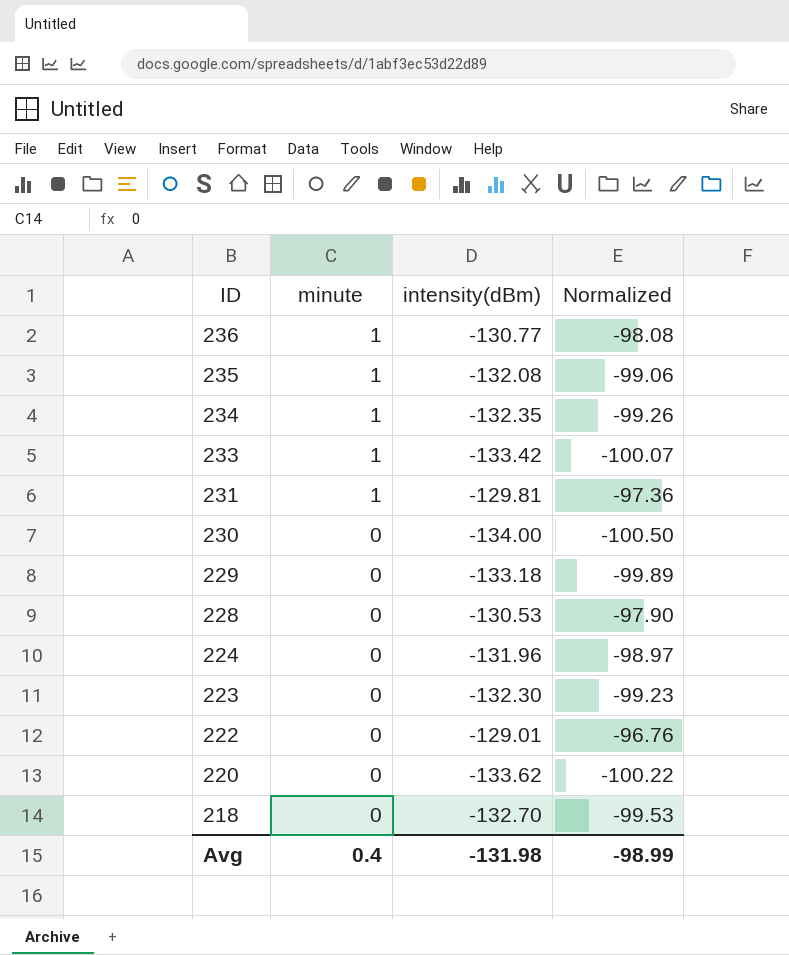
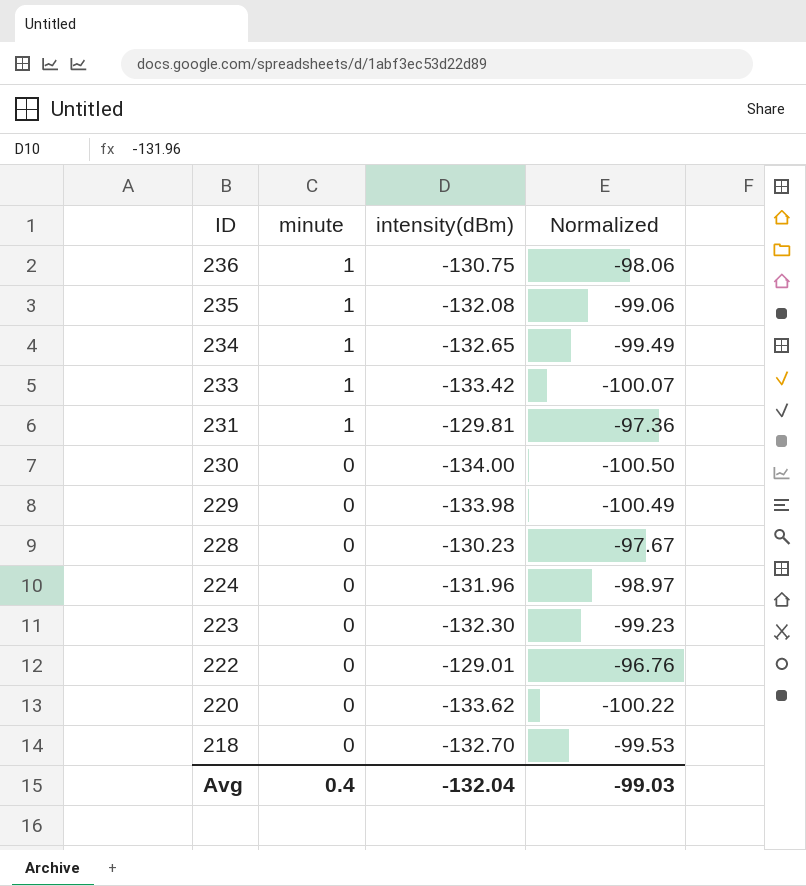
236 | intensity(dBm): -130.77 -> -130.75
236 | Normalized: -98.08 -> -98.06
234 | intensity(dBm): -132.35 -> -132.65
234 | Normalized: -99.26 -> -99.49
229 | intensity(dBm): -133.18 -> -133.98
229 | Normalized: -99.89 -> -100.49
228 | intensity(dBm): -130.53 -> -130.23
228 | Normalized: -97.90 -> -97.67
Avg | intensity(dBm): -131.98 -> -132.04
Avg | Normalized: -98.99 -> -99.03

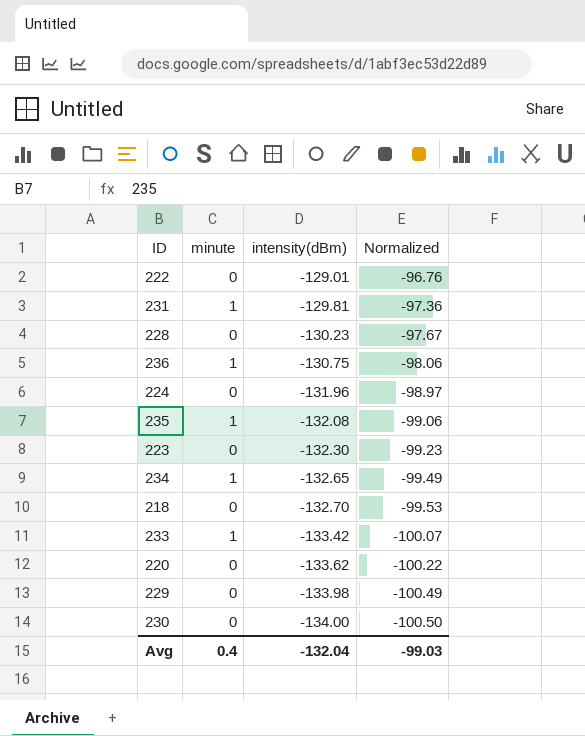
row order: ID descending -> intensity(dBm) descending

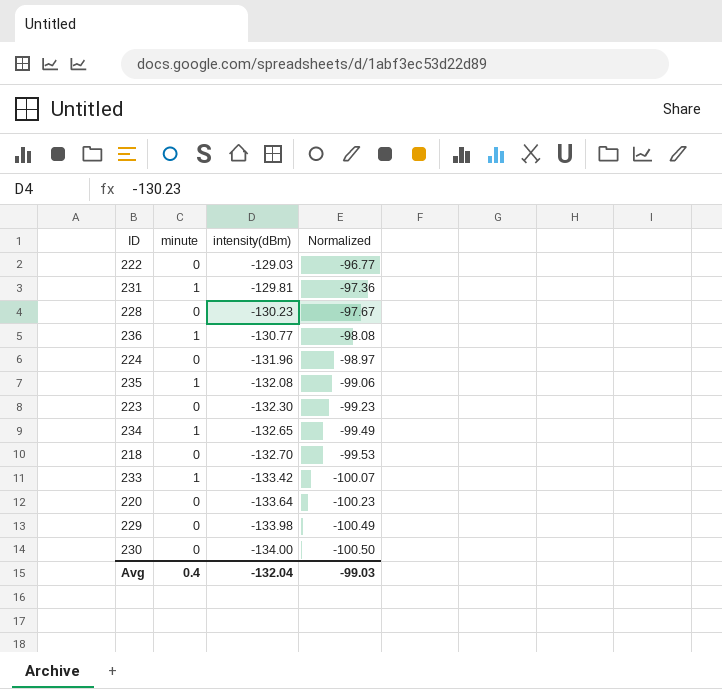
222 | intensity(dBm): -129.01 -> -129.03
222 | Normalized: -96.76 -> -96.77
236 | intensity(dBm): -130.75 -> -130.77
236 | Normalized: -98.06 -> -98.08
220 | intensity(dBm): -133.62 -> -133.64
220 | Normalized: -100.22 -> -100.23

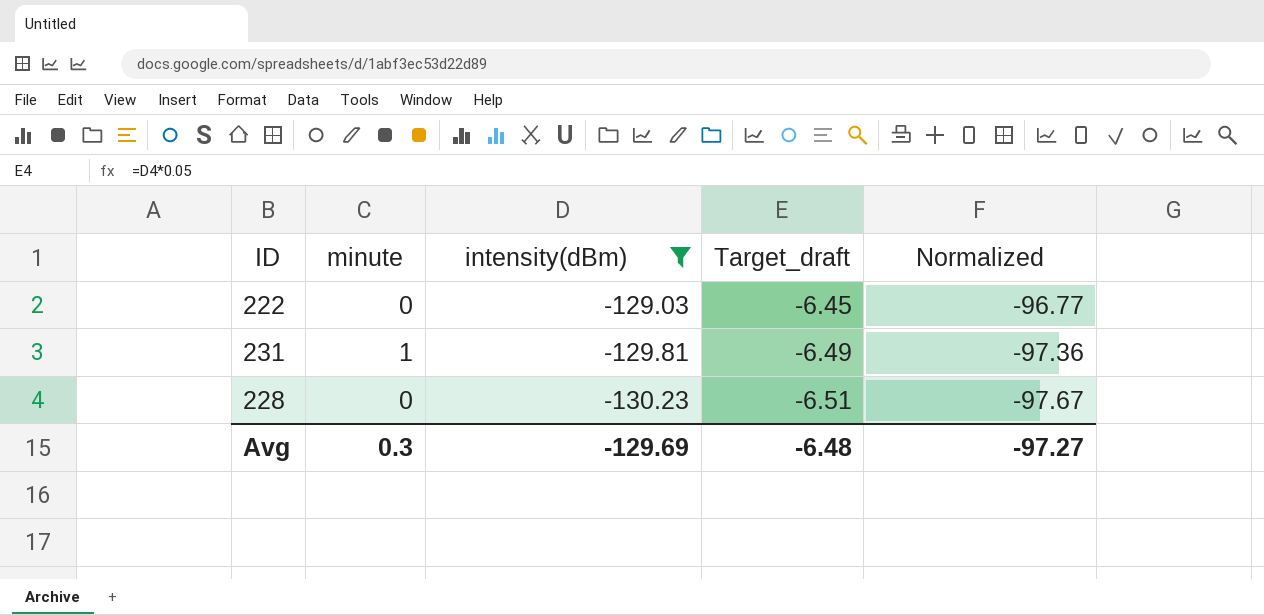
filter: none -> intensity(dBm) >= -130.23
column Target_draft | formula: none -> [intensity(dBm)] * 0.05
Avg | minute: 0.4 -> 0.3
Avg | intensity(dBm): -132.04 -> -129.69
Avg | Normalized: -99.03 -> -97.27

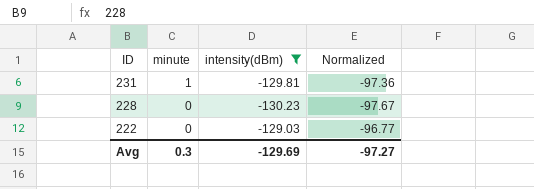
row order: intensity(dBm) descending -> ID descending
column Target_draft | formula: [intensity(dBm)] * 0.05 -> none

